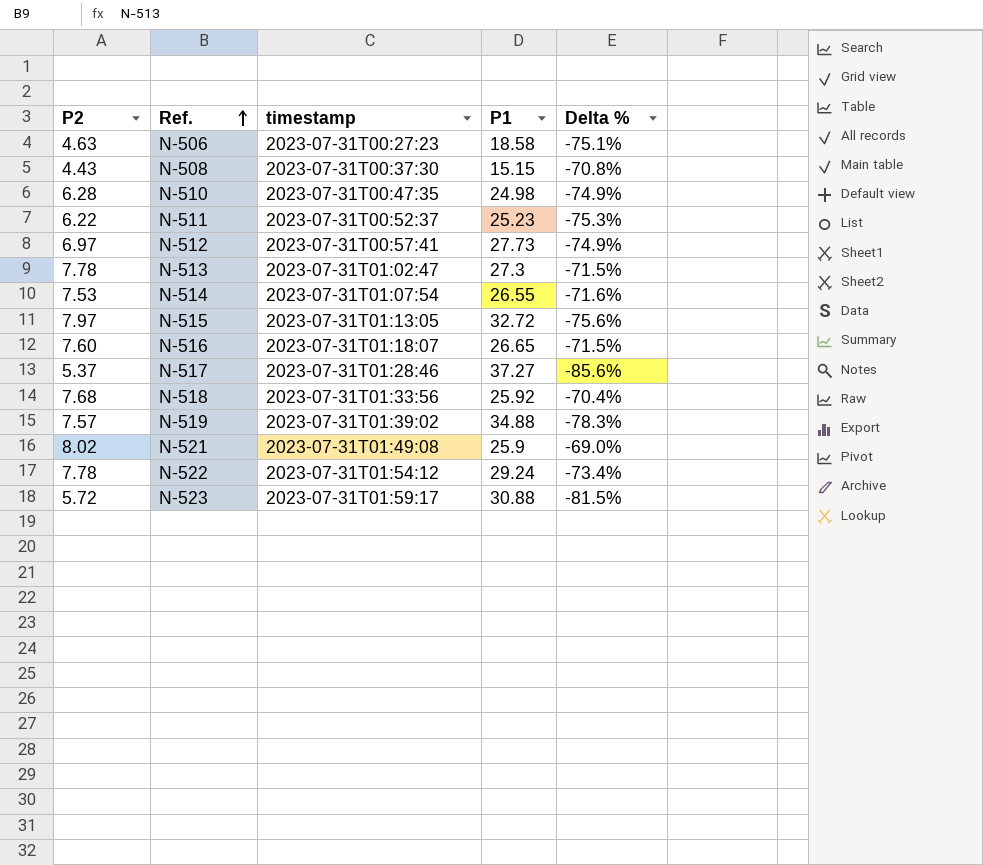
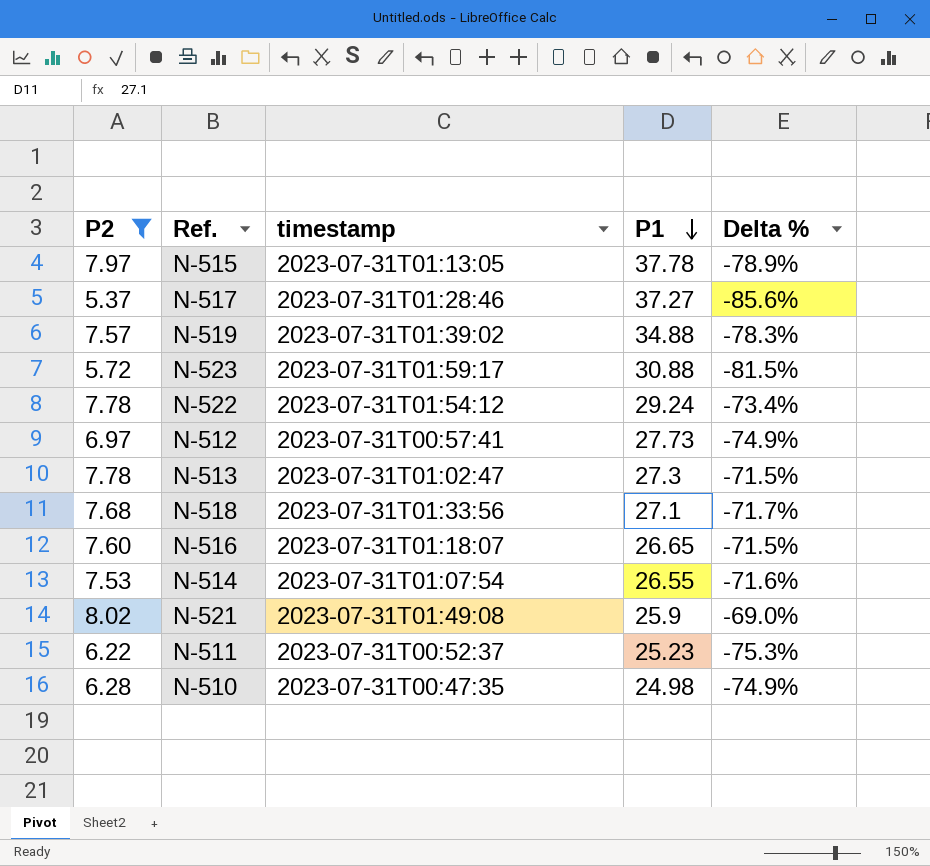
filter: none -> P2 >= 5.37
row order: Ref. ascending -> P1 descending
N-515 | P1: 32.72 -> 37.78
N-515 | Delta %: -75.6% -> -78.9%
N-518 | P1: 25.92 -> 27.1
N-518 | Delta %: -70.4% -> -71.7%

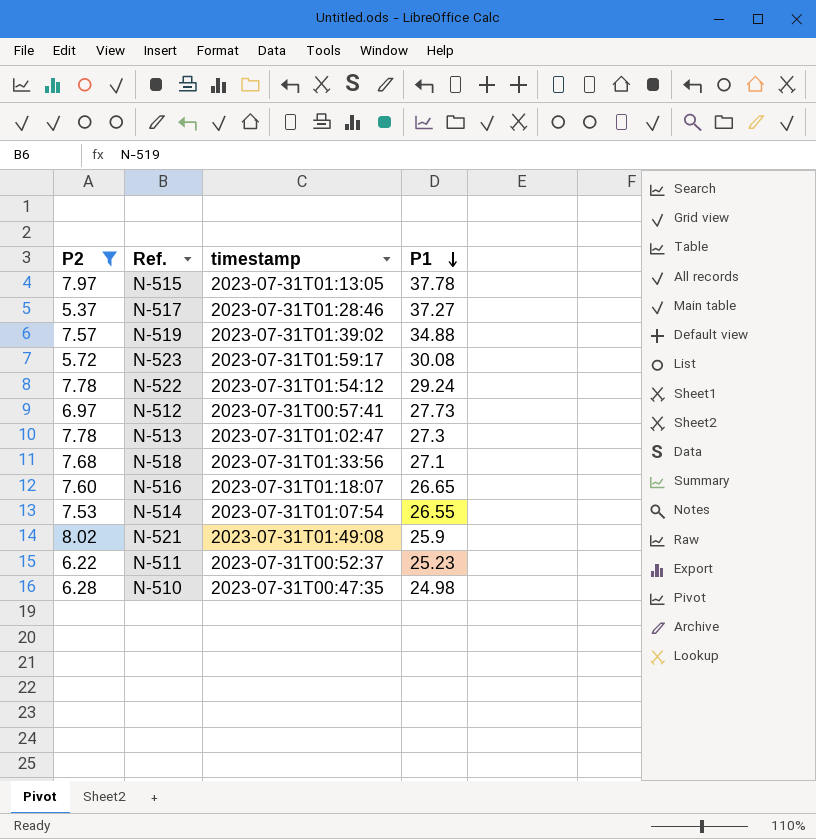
column Delta % | formula: ([P2] - [P1]) / [P1] -> none
N-523 | P1: 30.88 -> 30.08

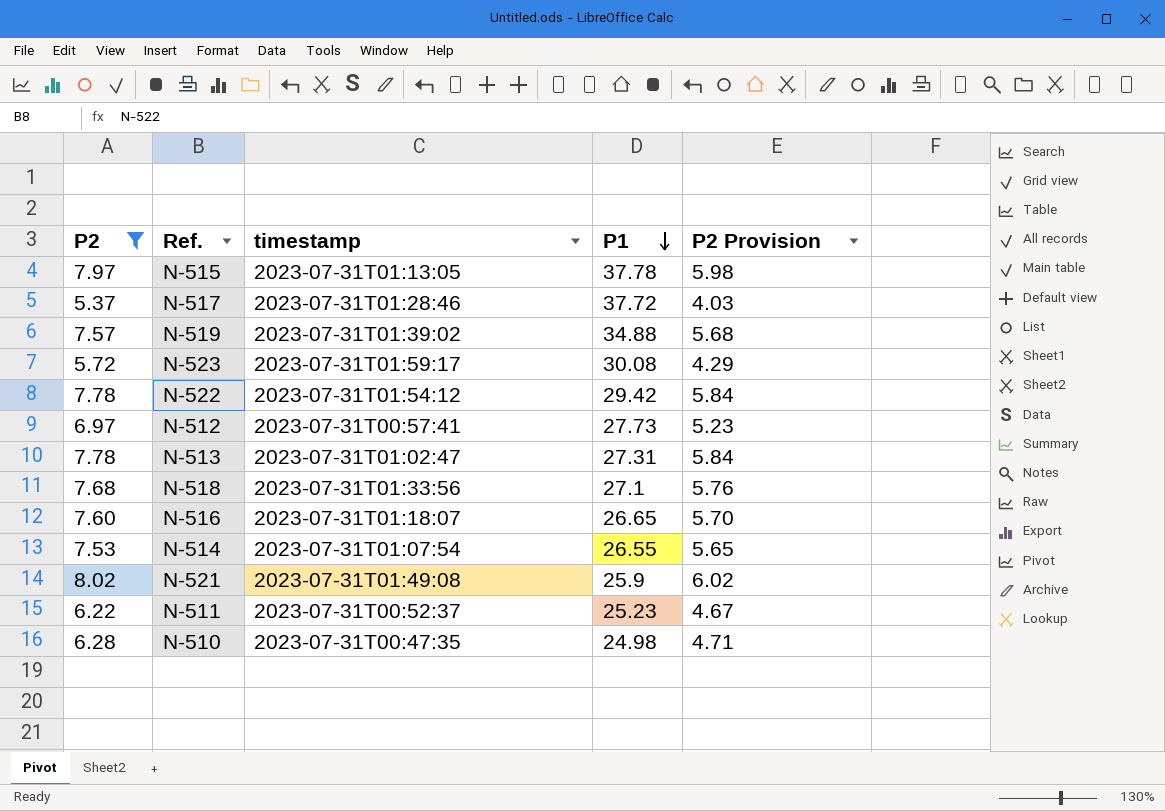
column P2 Provision | formula: none -> [P2] * 0.75
N-517 | P1: 37.27 -> 37.72
N-522 | P1: 29.24 -> 29.42
N-513 | P1: 27.3 -> 27.31

